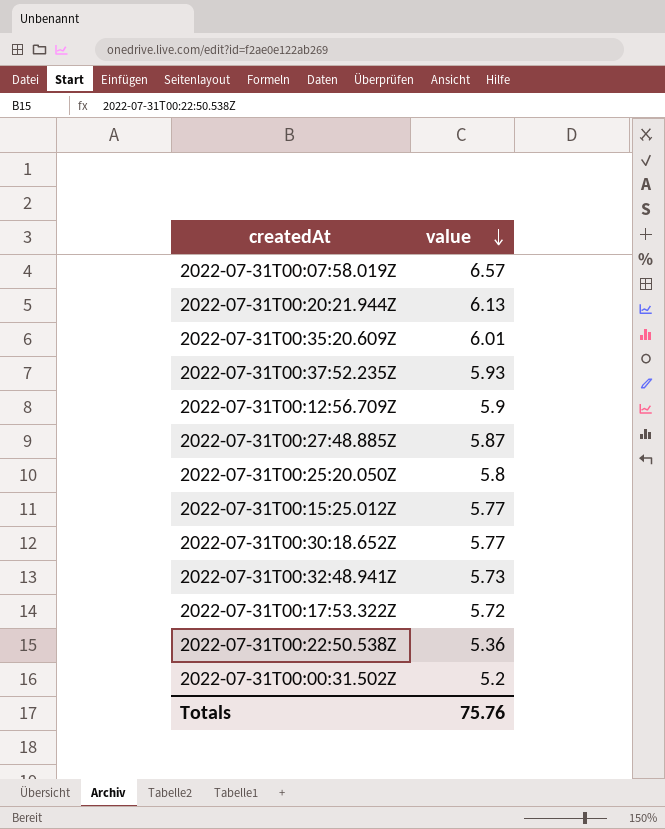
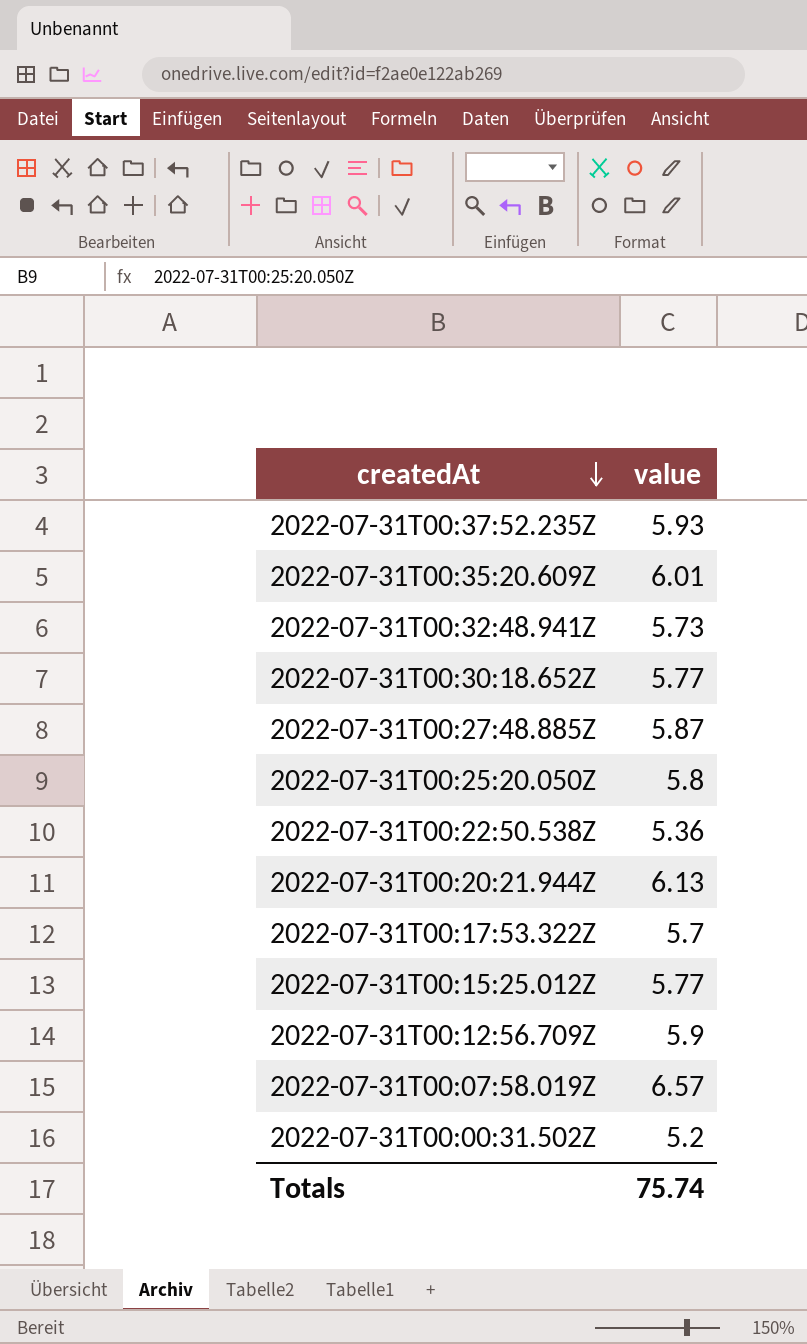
row order: value descending -> createdAt descending
2022-07-31T00:17:53.322Z | value: 5.72 -> 5.7
Totals | value: 75.76 -> 75.74

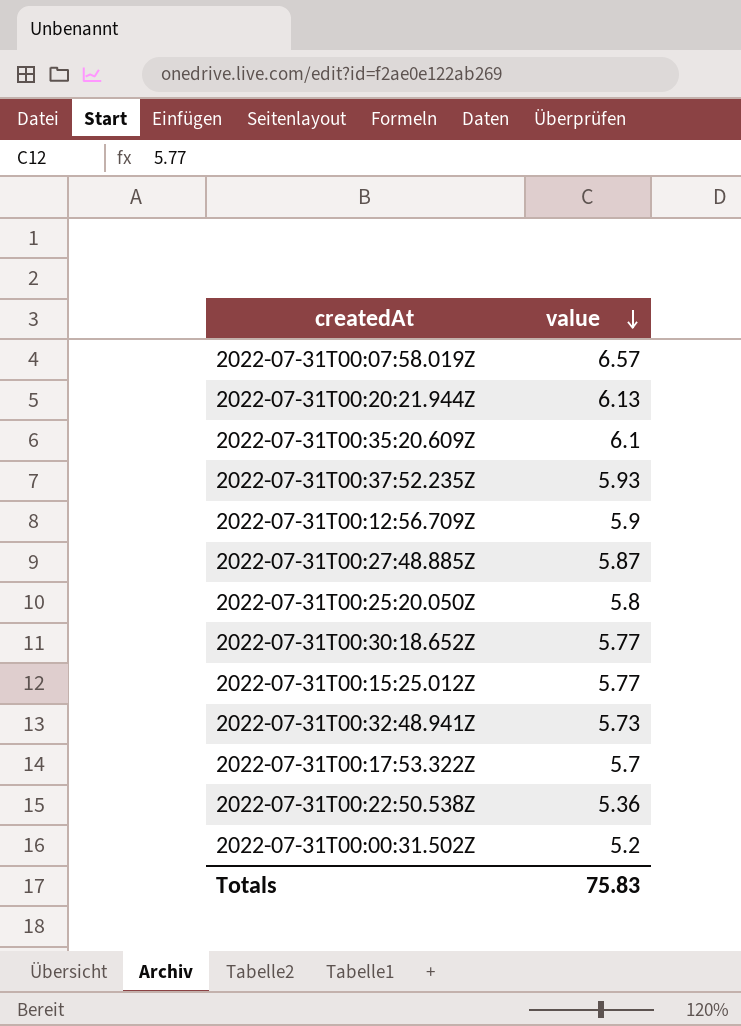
row order: createdAt descending -> value descending
2022-07-31T00:35:20.609Z | value: 6.01 -> 6.1
Totals | value: 75.74 -> 75.83

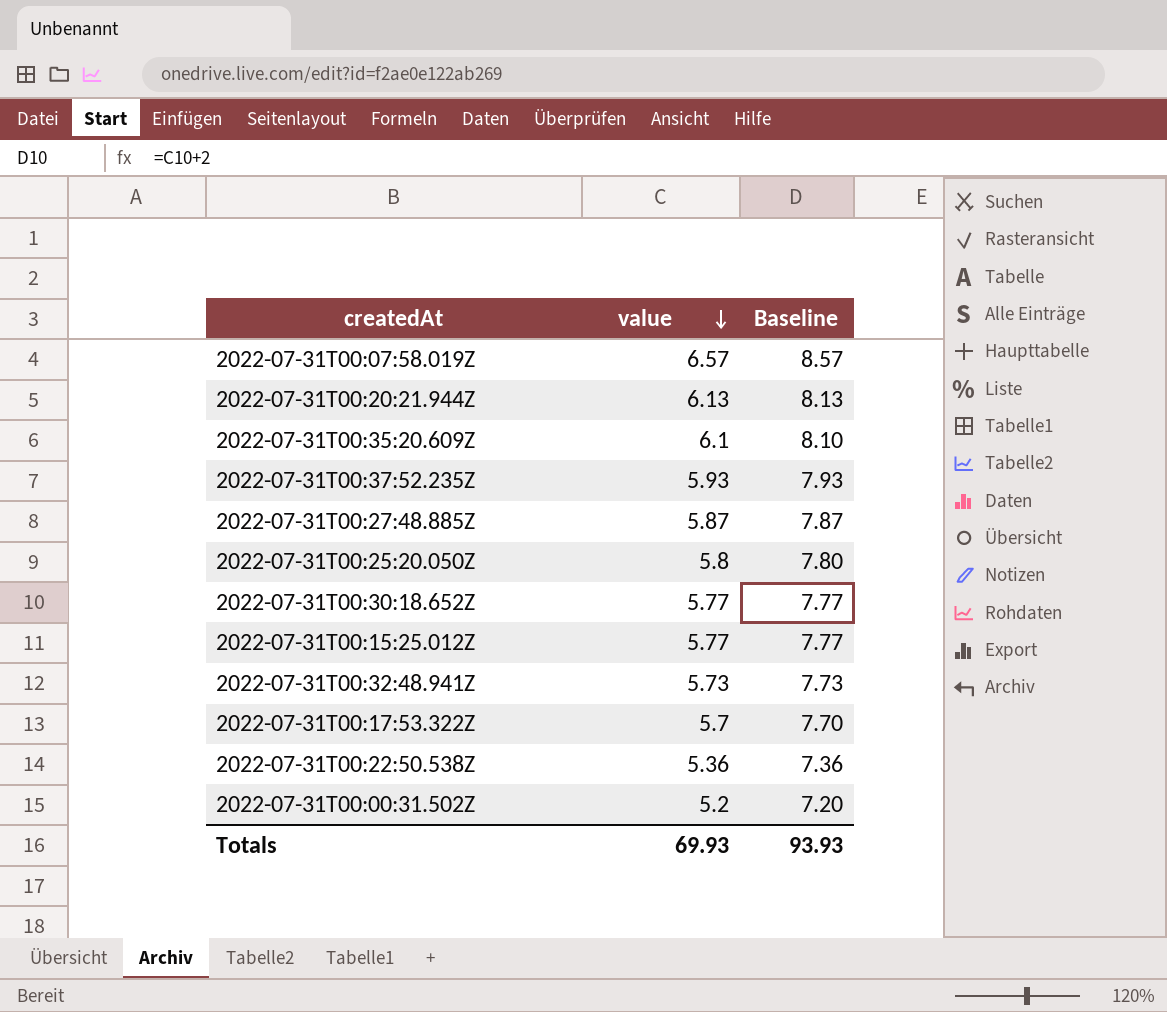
column Baseline | formula: none -> [value] + 2
row 2022-07-31T00:12:56.709Z: 5.9 -> none
Totals | value: 75.83 -> 69.93

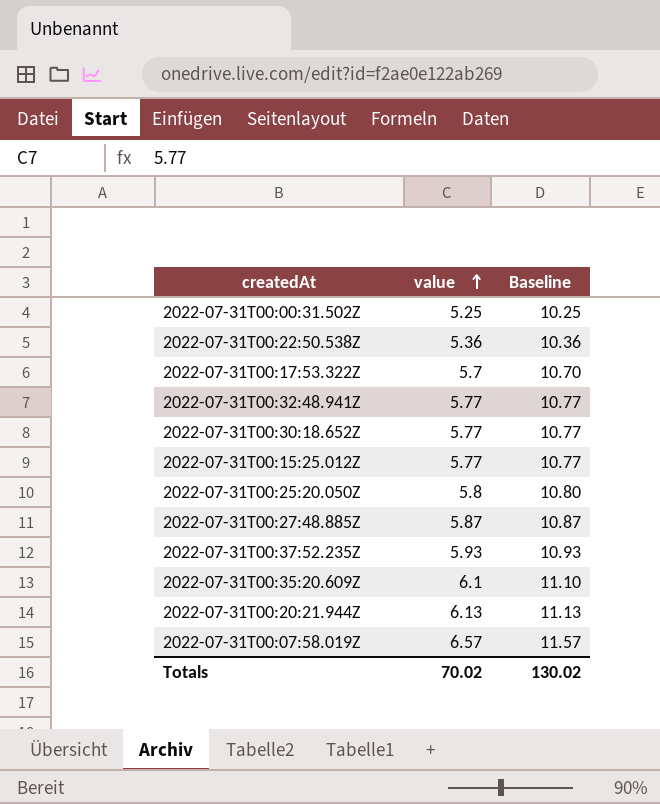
row order: value descending -> value ascending
column Baseline | formula: [value] + 2 -> [value] + 5
2022-07-31T00:00:31.502Z | value: 5.2 -> 5.25
2022-07-31T00:32:48.941Z | value: 5.73 -> 5.77
Totals | value: 69.93 -> 70.02
Totals | Baseline: 93.93 -> 130.02

